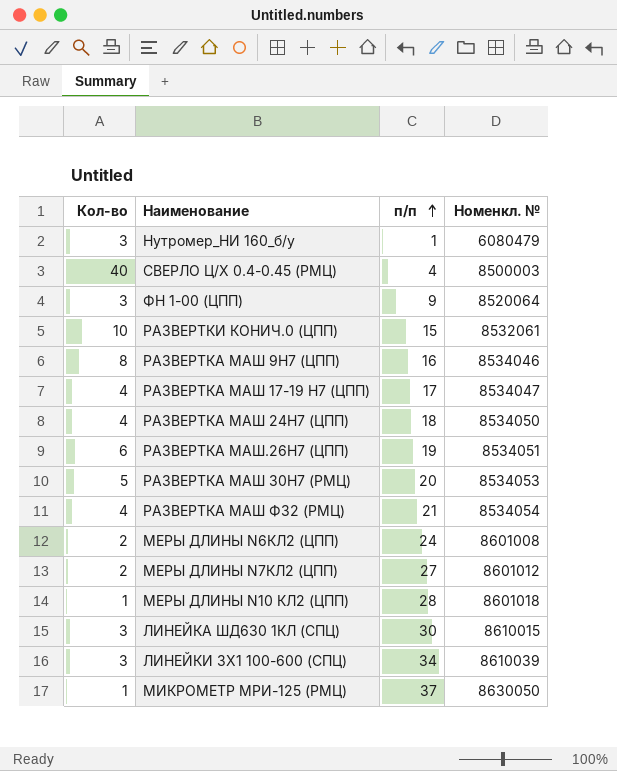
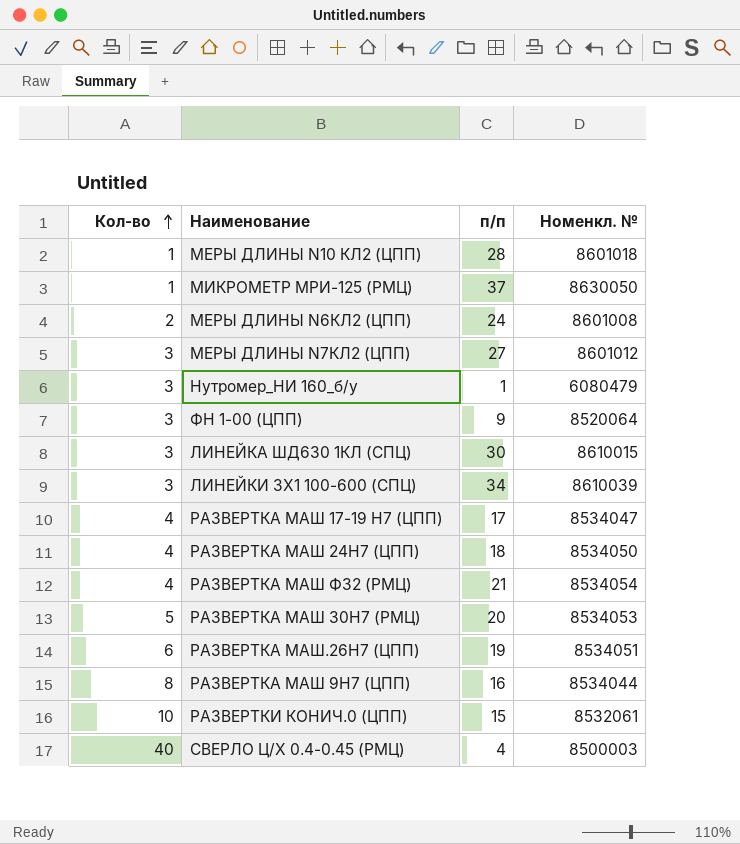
row order: п/п ascending -> Кол-во ascending
МЕРЫ ДЛИНЫ N7КЛ2 (ЦПП) | Кол-во: 2 -> 3
РАЗВЕРТКА МАШ 9Н7 (ЦПП) | Номенкл. №: 8534046 -> 8534044

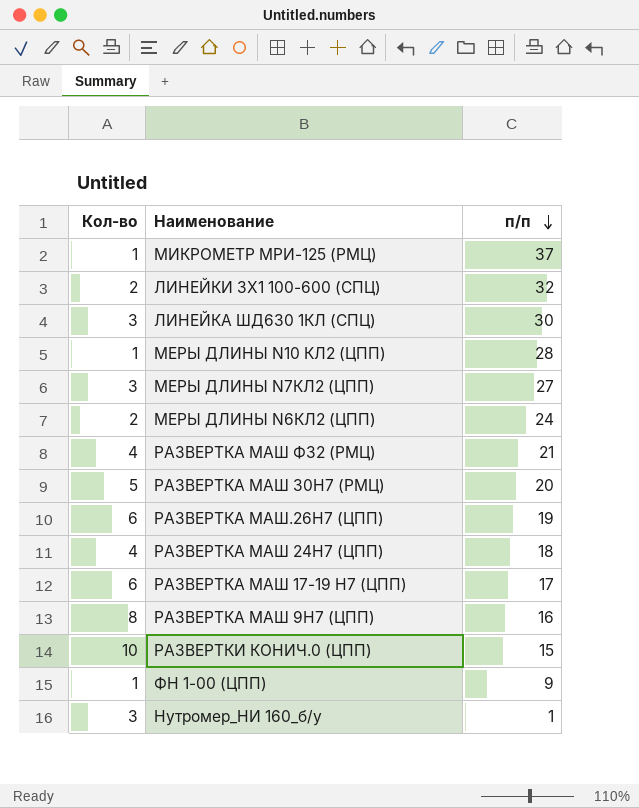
row order: Кол-во ascending -> п/п descending
column Номенкл. № | position: 4 -> none
row СВЕРЛО Ц/Х 0.4-0.45 (РМЦ): 40 | 4 | 8500003 -> none
ЛИНЕЙКИ 3Х1 100-600 (СПЦ) | Кол-во: 3 -> 2
ЛИНЕЙКИ 3Х1 100-600 (СПЦ) | п/п: 34 -> 32
РАЗВЕРТКА МАШ 17-19 Н7 (ЦПП) | Кол-во: 4 -> 6
ФН 1-00 (ЦПП) | Кол-во: 3 -> 1

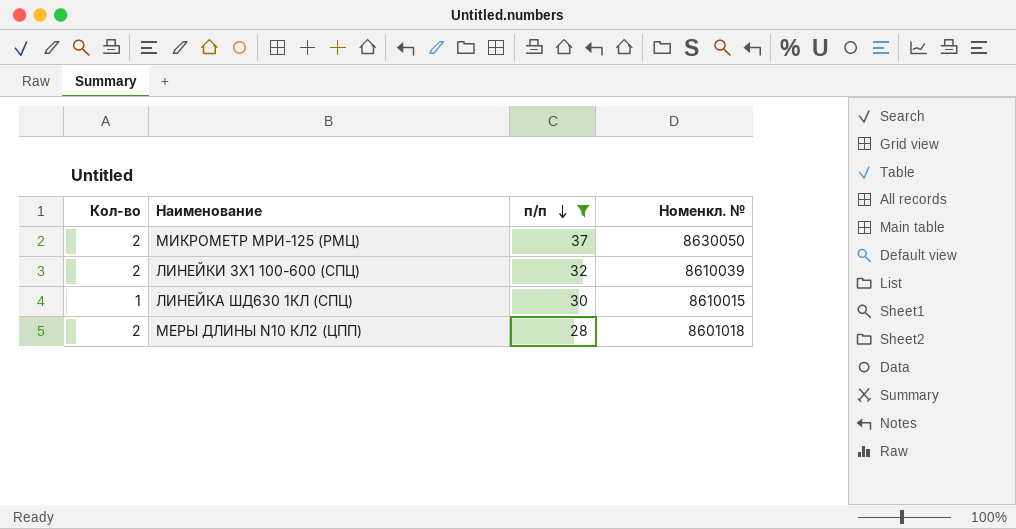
filter: none -> п/п >= 28
column Номенкл. № | position: none -> 4
МИКРОМЕТР МРИ-125 (РМЦ) | Кол-во: 1 -> 2
ЛИНЕЙКА ШД630 1КЛ (СПЦ) | Кол-во: 3 -> 1
МЕРЫ ДЛИНЫ N10 КЛ2 (ЦПП) | Кол-во: 1 -> 2

